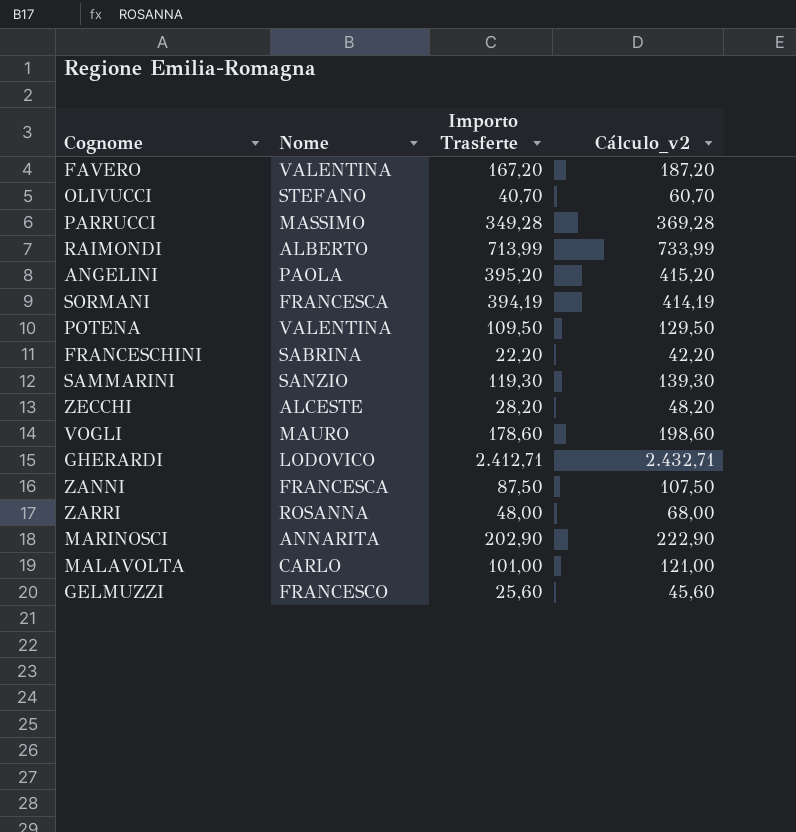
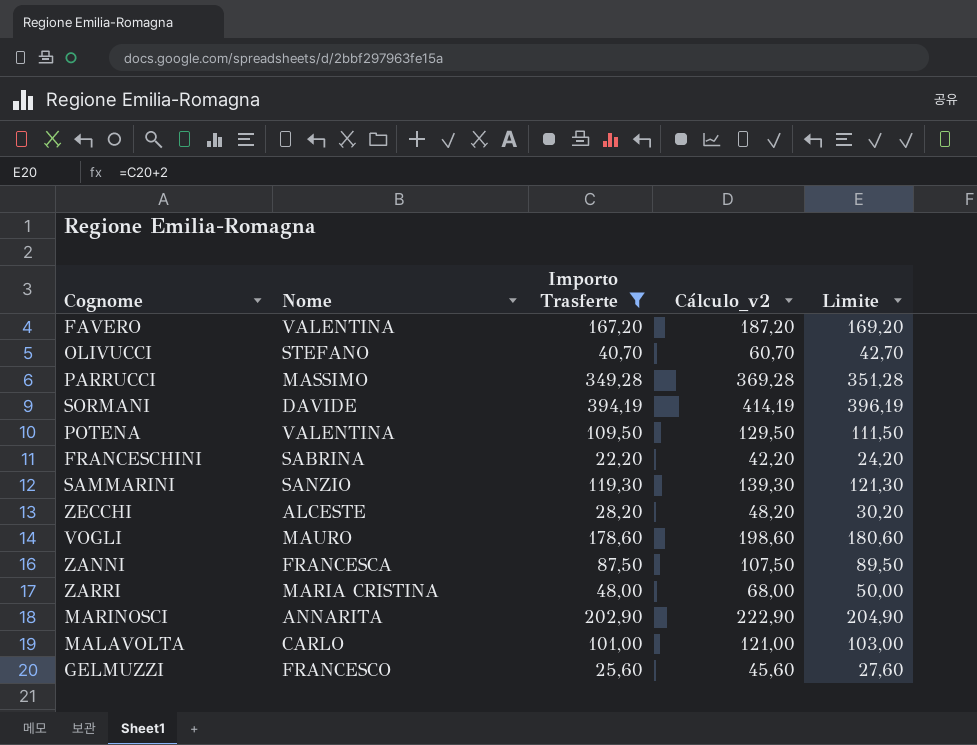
filter: none -> Importo Trasferte <= 394,19
column Limite | formula: none -> [Importo Trasferte] + 2
SORMANI | Nome: FRANCESCA -> DAVIDE
ZARRI | Nome: ROSANNA -> MARIA CRISTINA

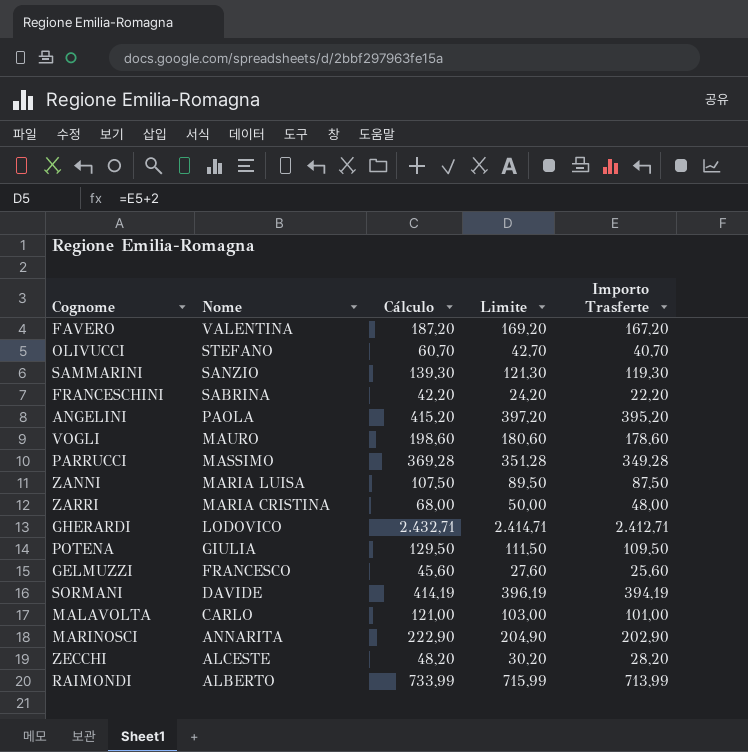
filter: Importo Trasferte <= 394,19 -> none
row order: none -> Nome descending
column name: Cálculo_v2 -> Cálculo
column Importo Trasferte | position: 3 -> 5
ZANNI | Nome: FRANCESCA -> MARIA LUISA
POTENA | Nome: VALENTINA -> GIULIA

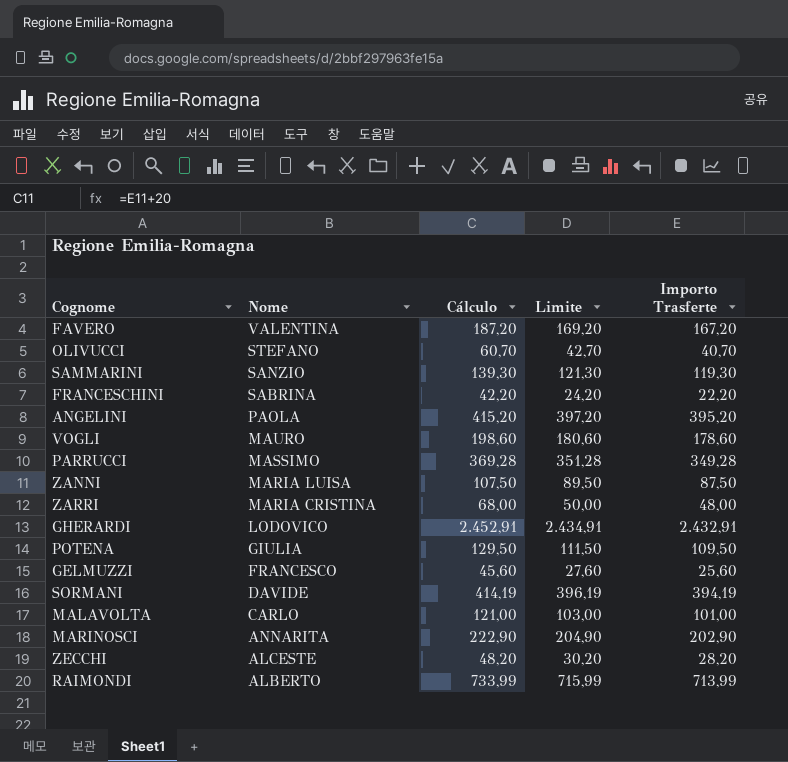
GHERARDI | Cálculo: 2.432,71 -> 2.452,91
GHERARDI | Limite: 2.414,71 -> 2.434,91
GHERARDI | Importo Trasferte: 2.412,71 -> 2.432,91

